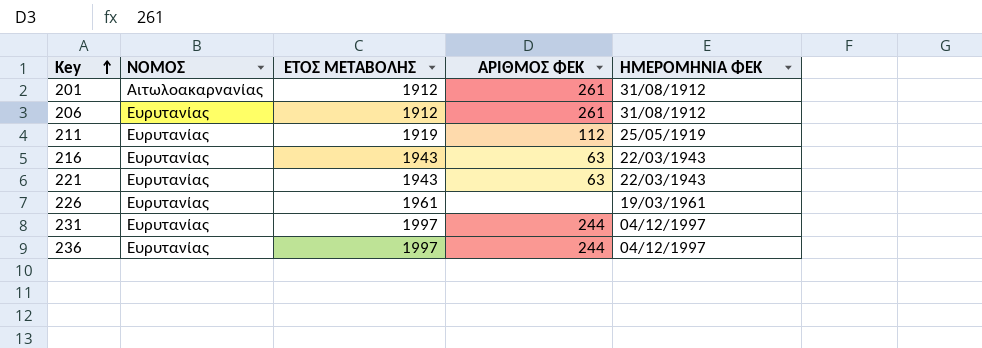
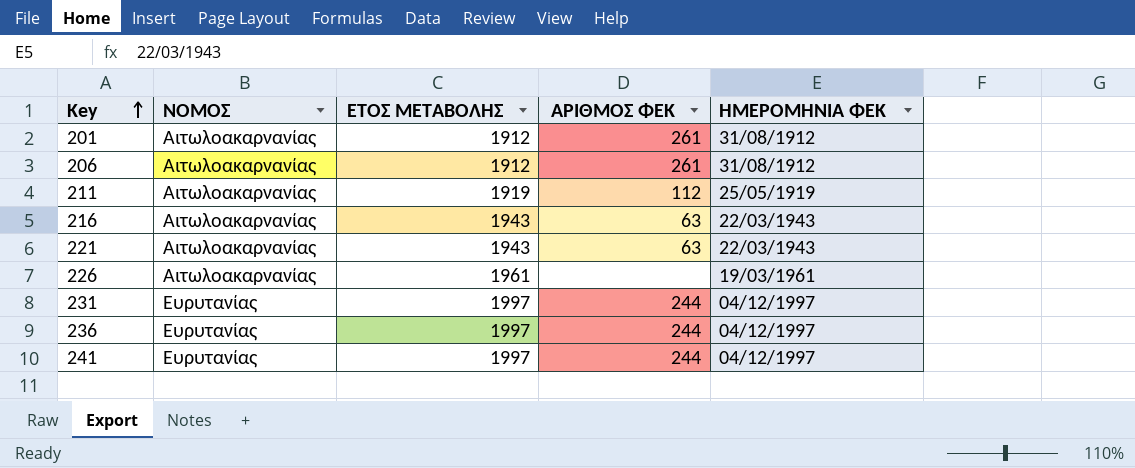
206 | ΝΟΜΟΣ: Ευρυτανίας -> Αιτωλοακαρνανίας
211 | ΝΟΜΟΣ: Ευρυτανίας -> Αιτωλοακαρνανίας
216 | ΝΟΜΟΣ: Ευρυτανίας -> Αιτωλοακαρνανίας
221 | ΝΟΜΟΣ: Ευρυτανίας -> Αιτωλοακαρνανίας
226 | ΝΟΜΟΣ: Ευρυτανίας -> Αιτωλοακαρνανίας
row 241: none -> Ευρυτανίας | 1997 | 244 | 04/12/1997

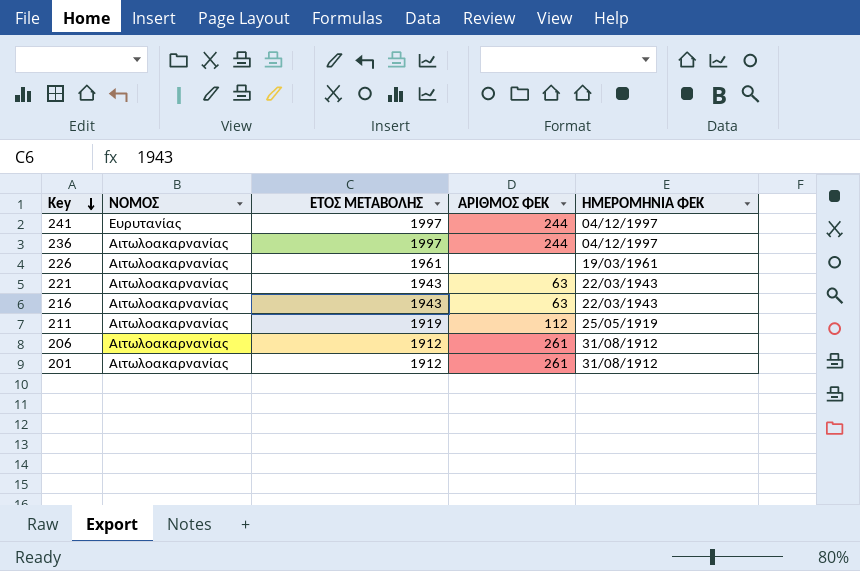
row order: Key ascending -> Key descending
row 231: Ευρυτανίας | 1997 | 244 | 04/12/1997 -> none
236 | ΝΟΜΟΣ: Ευρυτανίας -> Αιτωλοακαρνανίας

